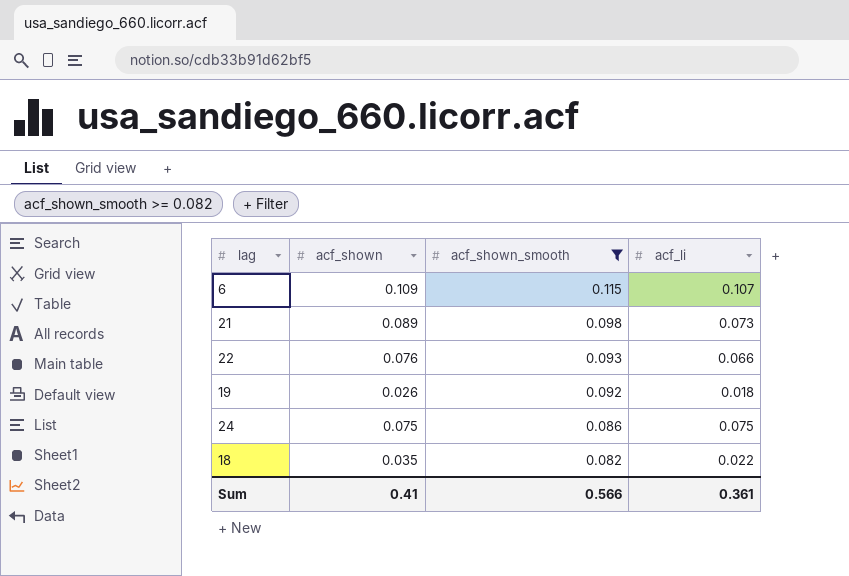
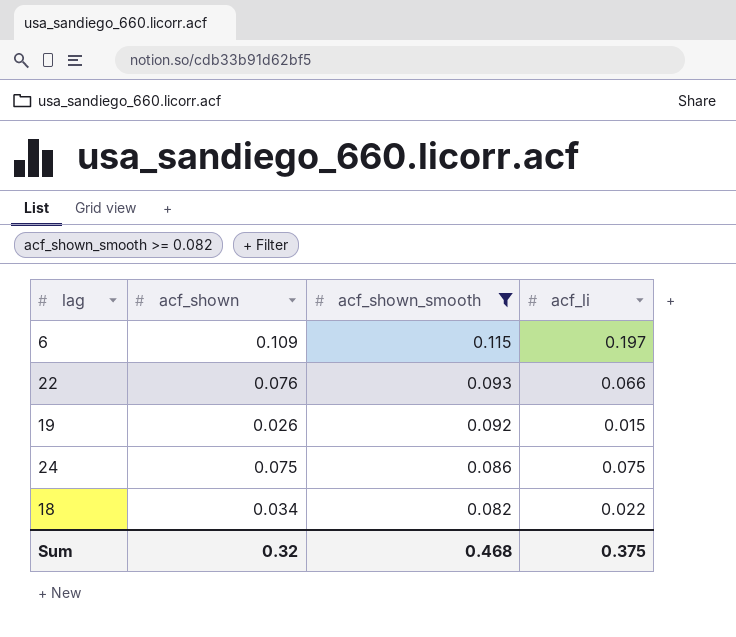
row 21: 0.089 | 0.098 | 0.073 -> none
6 | acf_li: 0.107 -> 0.197
19 | acf_li: 0.018 -> 0.015
18 | acf_shown: 0.035 -> 0.034
Sum | acf_shown: 0.41 -> 0.32
Sum | acf_shown_smooth: 0.566 -> 0.468
Sum | acf_li: 0.361 -> 0.375

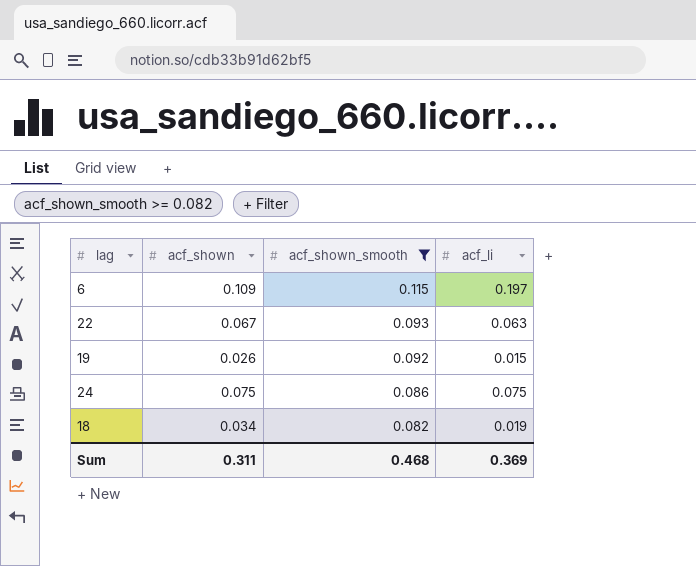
22 | acf_shown: 0.076 -> 0.067
22 | acf_li: 0.066 -> 0.063
18 | acf_li: 0.022 -> 0.019
Sum | acf_shown: 0.32 -> 0.311
Sum | acf_li: 0.375 -> 0.369

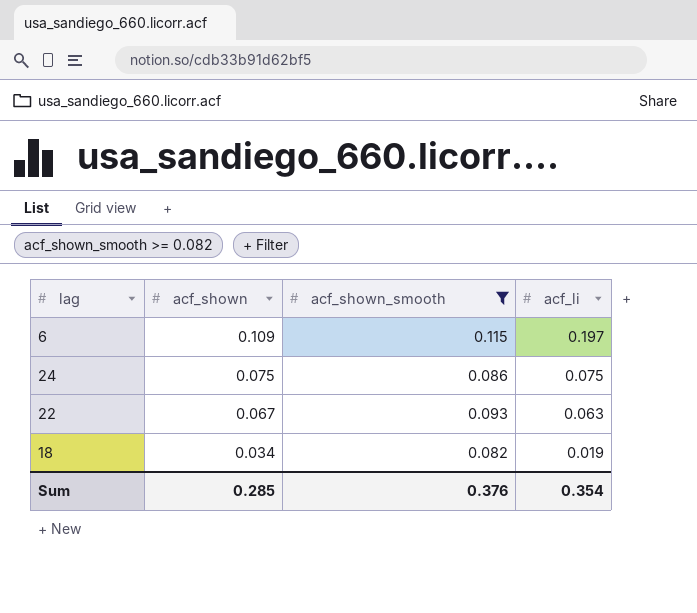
row order: acf_shown_smooth descending -> acf_shown descending
row 19: 0.026 | 0.092 | 0.015 -> none
Sum | acf_shown: 0.311 -> 0.285
Sum | acf_shown_smooth: 0.468 -> 0.376
Sum | acf_li: 0.369 -> 0.354

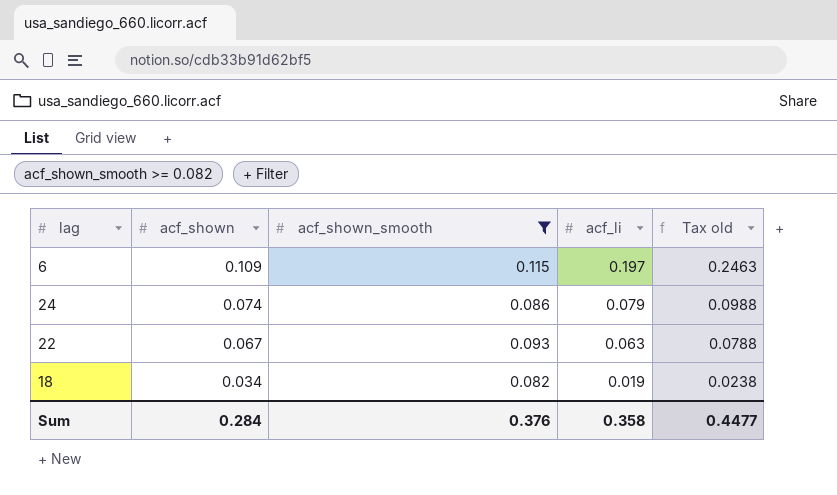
column Tax old | formula: none -> [acf_li] * 1.25
24 | acf_shown: 0.075 -> 0.074
24 | acf_li: 0.075 -> 0.079
Sum | acf_shown: 0.285 -> 0.284
Sum | acf_li: 0.354 -> 0.358

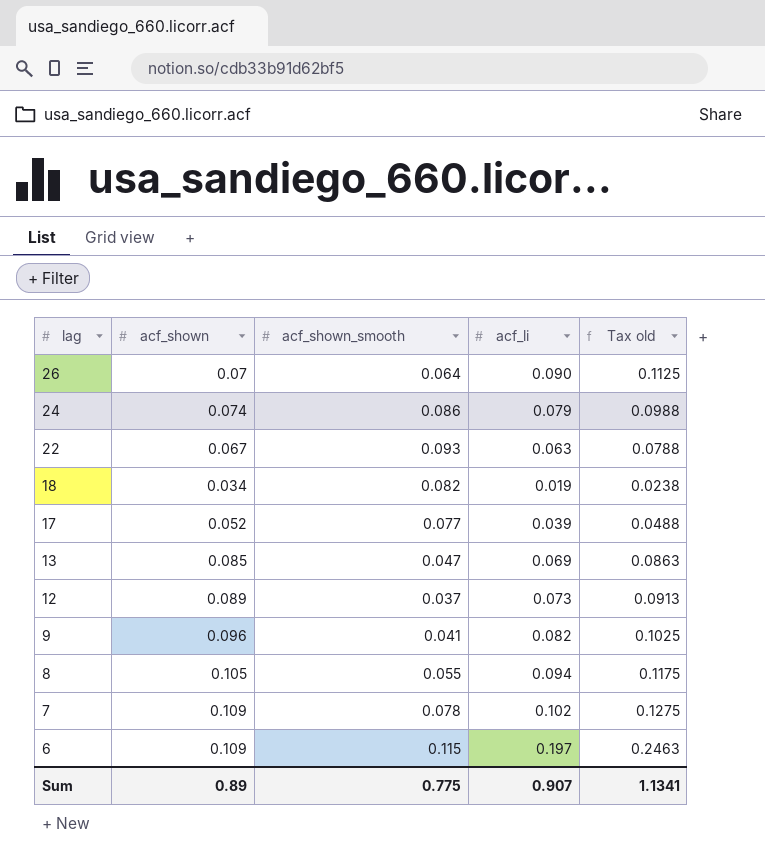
filter: acf_shown_smooth >= 0.082 -> none
row order: acf_shown descending -> lag descending
Sum | acf_shown: 0.284 -> 0.89
Sum | acf_shown_smooth: 0.376 -> 0.775
Sum | acf_li: 0.358 -> 0.907
Sum | Tax old: 0.4477 -> 1.1341

